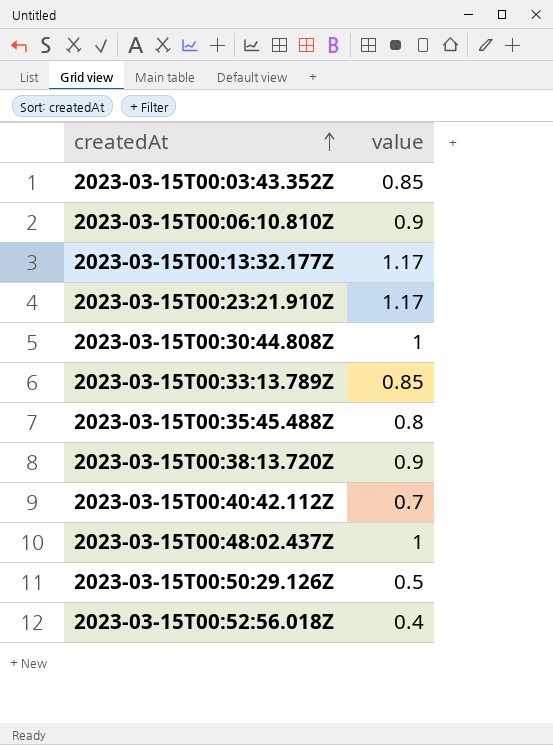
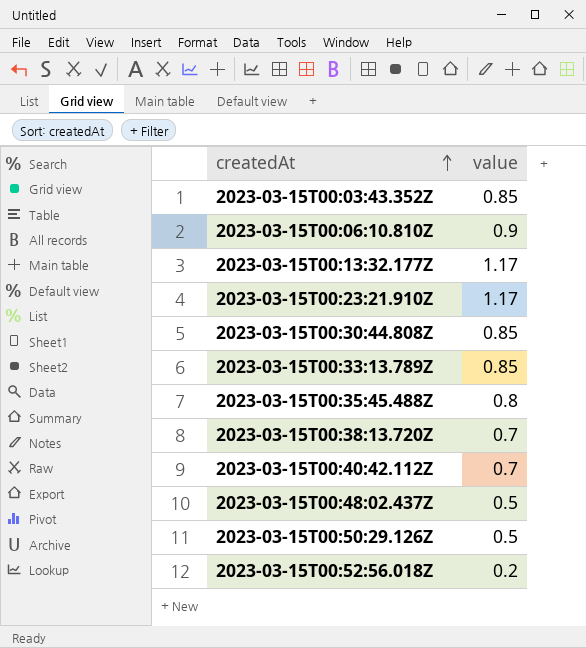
2023-03-15T00:30:44.808Z | value: 1 -> 0.85
2023-03-15T00:38:13.720Z | value: 0.9 -> 0.7
2023-03-15T00:48:02.437Z | value: 1 -> 0.5
2023-03-15T00:52:56.018Z | value: 0.4 -> 0.2

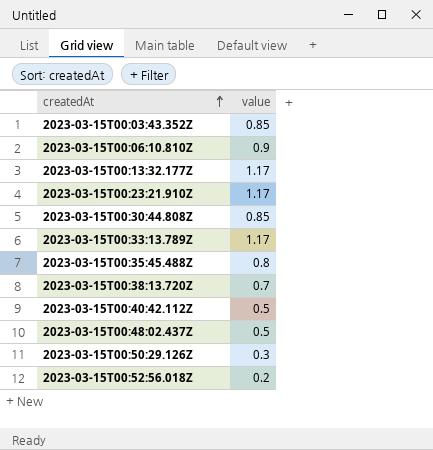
2023-03-15T00:33:13.789Z | value: 0.85 -> 1.17
2023-03-15T00:40:42.112Z | value: 0.7 -> 0.5
2023-03-15T00:50:29.126Z | value: 0.5 -> 0.3

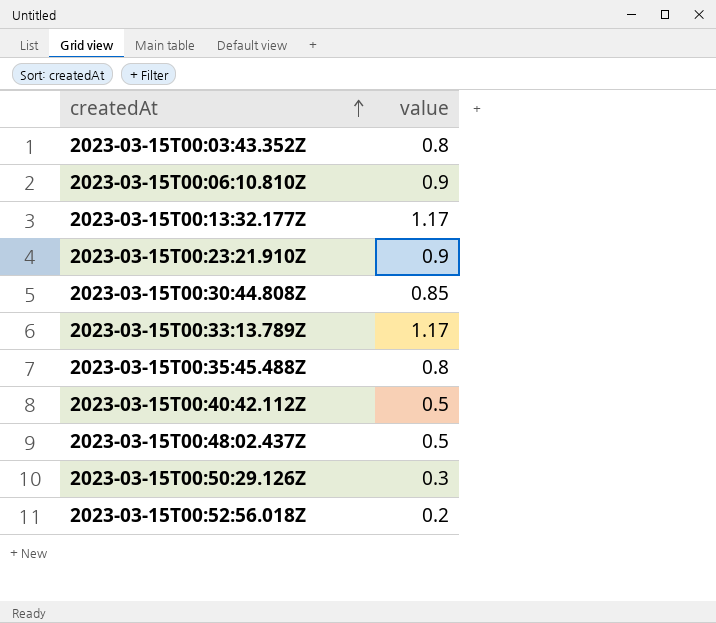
row 2023-03-15T00:38:13.720Z: 0.7 -> none
2023-03-15T00:03:43.352Z | value: 0.85 -> 0.8
2023-03-15T00:23:21.910Z | value: 1.17 -> 0.9

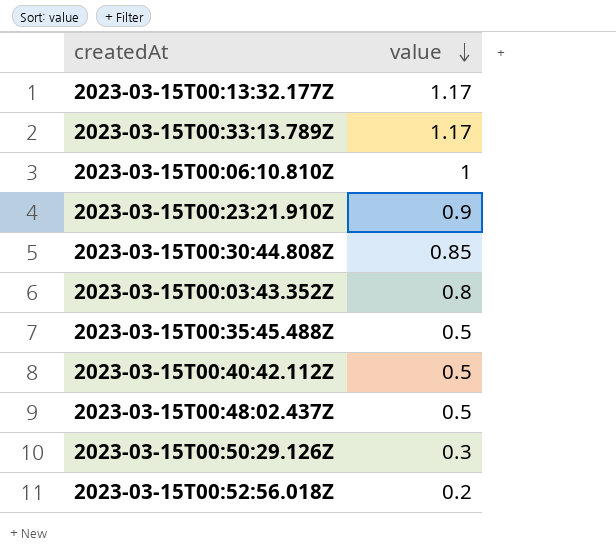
row order: createdAt ascending -> value descending
2023-03-15T00:06:10.810Z | value: 0.9 -> 1
2023-03-15T00:35:45.488Z | value: 0.8 -> 0.5

